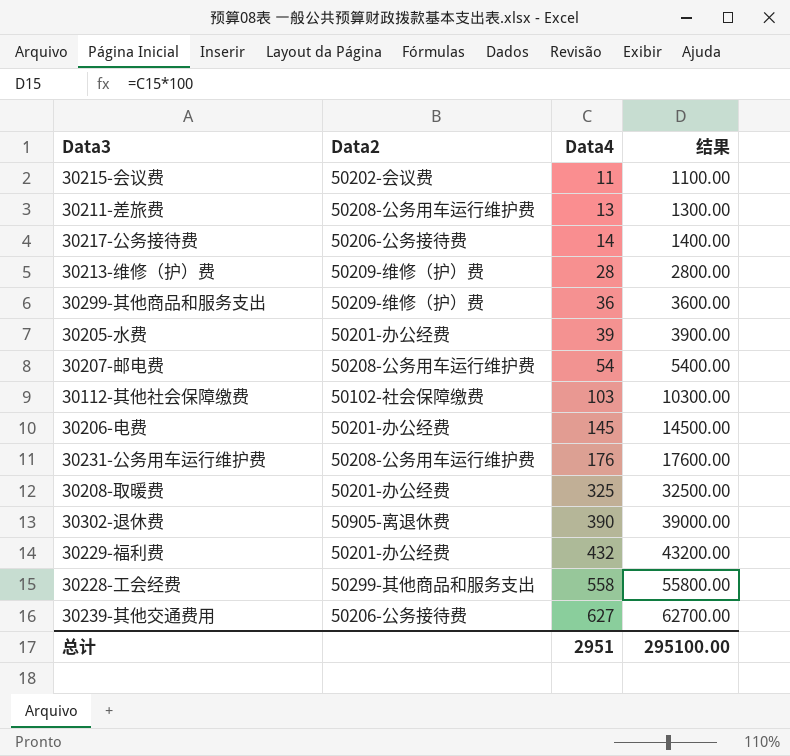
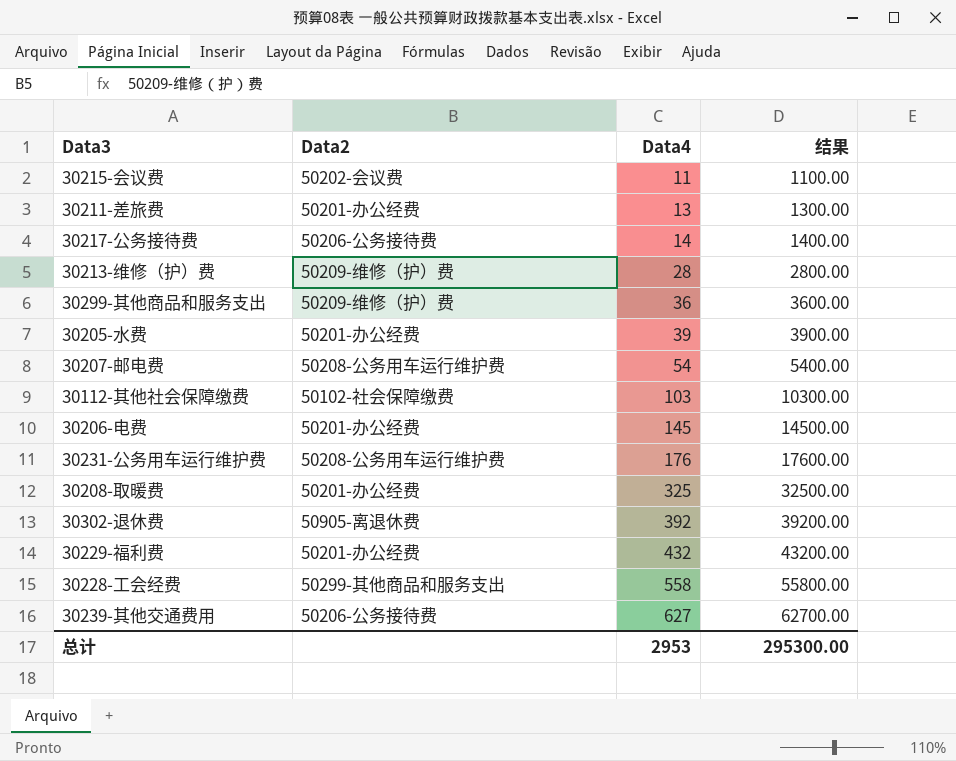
30211-差旅费 | Data2: 50208-公务用车运行维护费 -> 50201-办公经费
30302-退休费 | Data4: 390 -> 392
30302-退休费 | 结果: 39000.00 -> 39200.00
总计 | Data4: 2951 -> 2953
总计 | 结果: 295100.00 -> 295300.00

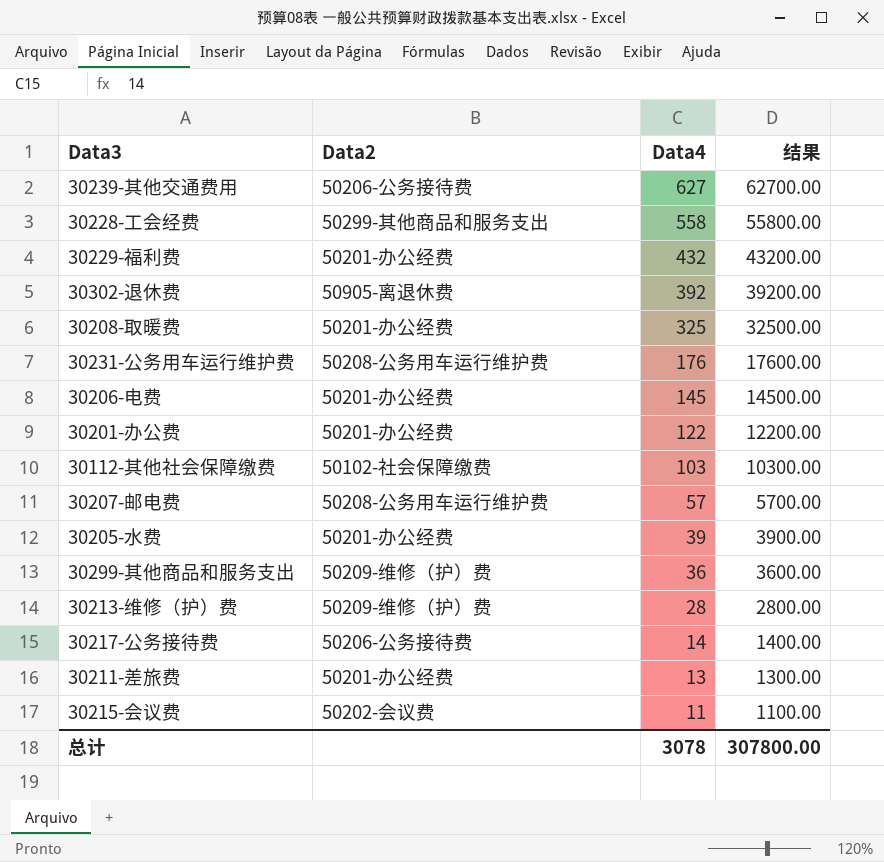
row order: Data4 ascending -> Data4 descending
row 30201-办公费: none -> 50201-办公经费 | 122 | 12200.00
30207-邮电费 | Data4: 54 -> 57
30207-邮电费 | 结果: 5400.00 -> 5700.00
总计 | Data4: 2953 -> 3078
总计 | 结果: 295300.00 -> 307800.00

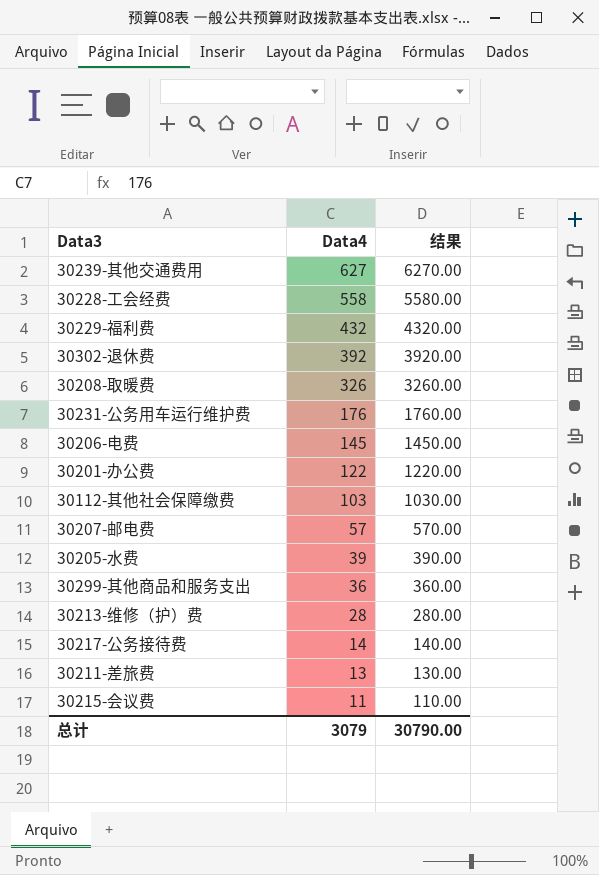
column Data2 | position: 2 -> none
column 结果 | formula: [Data4] * 100 -> [Data4] * 10
30208-取暖费 | Data4: 325 -> 326
总计 | Data4: 3078 -> 3079
总计 | 结果: 307800.00 -> 30790.00

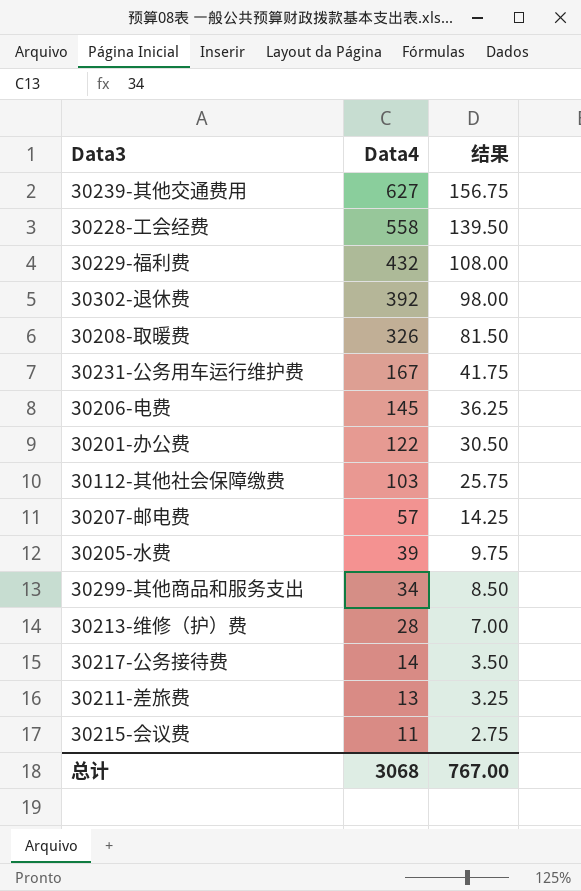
column 结果 | formula: [Data4] * 10 -> [Data4] * 0.25
30231-公务用车运行维护费 | Data4: 176 -> 167
30299-其他商品和服务支出 | Data4: 36 -> 34
总计 | Data4: 3079 -> 3068
总计 | 结果: 30790.00 -> 767.00

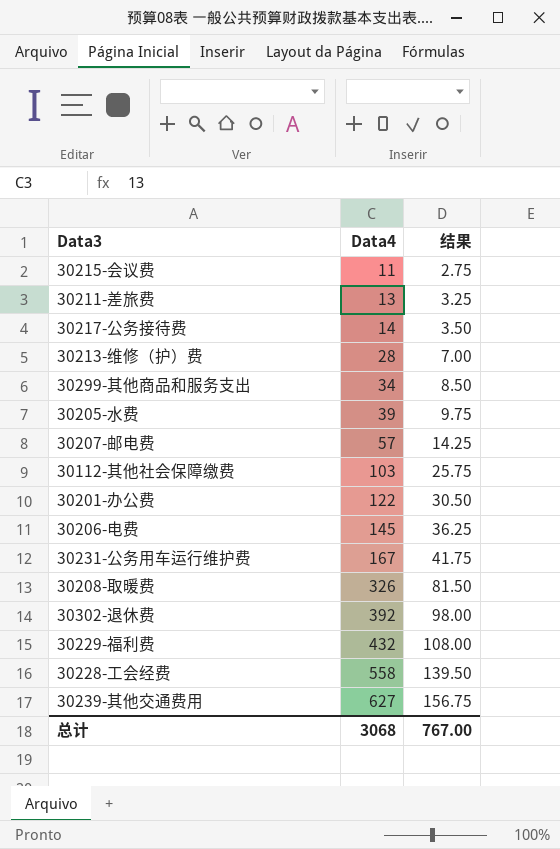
row order: Data4 descending -> Data4 ascending

